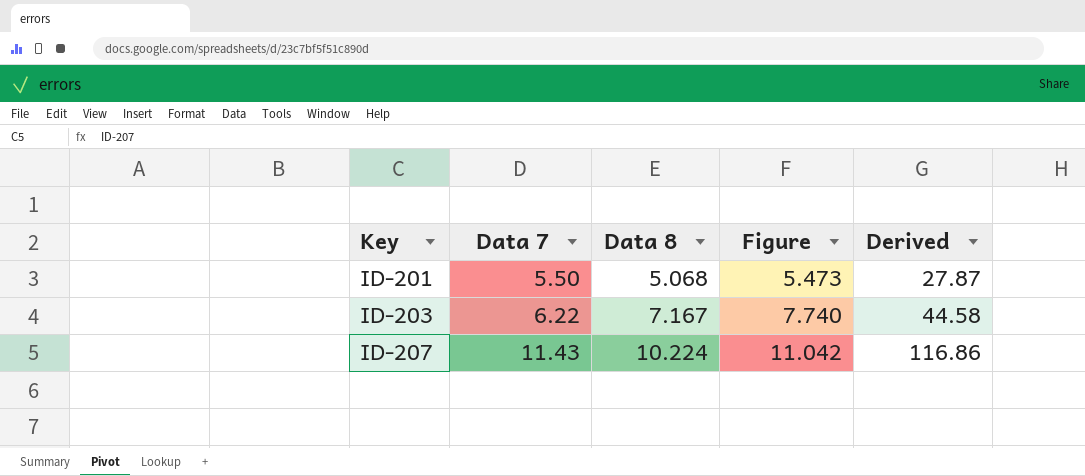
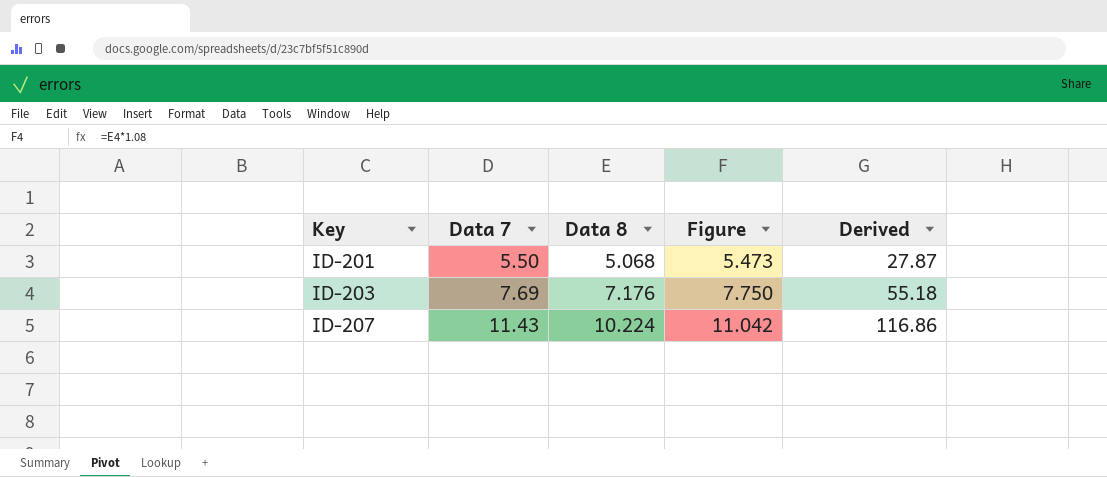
ID-203 | Data 7: 6.22 -> 7.69
ID-203 | Data 8: 7.167 -> 7.176
ID-203 | Figure: 7.740 -> 7.750
ID-203 | Derived: 44.58 -> 55.18

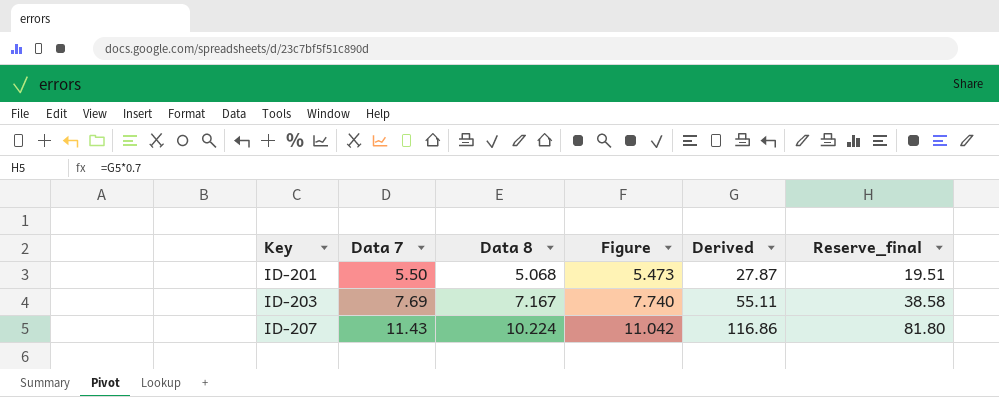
column Reserve_final | formula: none -> [Derived] * 0.7
ID-203 | Data 8: 7.176 -> 7.167
ID-203 | Figure: 7.750 -> 7.740
ID-203 | Derived: 55.18 -> 55.11

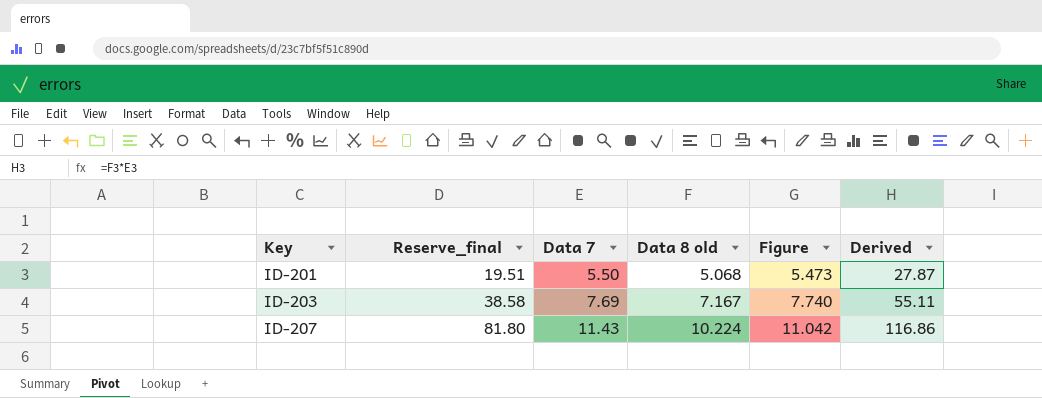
column Reserve_final | position: 6 -> 2
column name: Data 8 -> Data 8 old

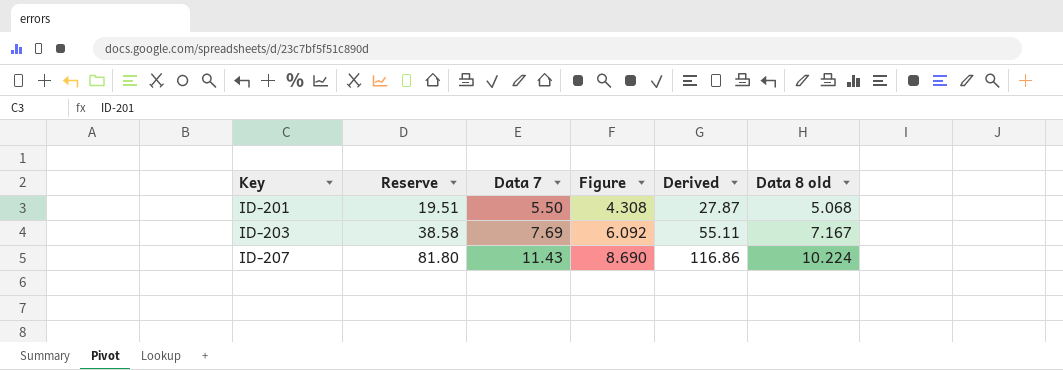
column name: Reserve_final -> Reserve
column Figure | formula: [Data 8 old] * 1.08 -> [Data 8 old] * 0.85
column Data 8 old | position: 4 -> 6

